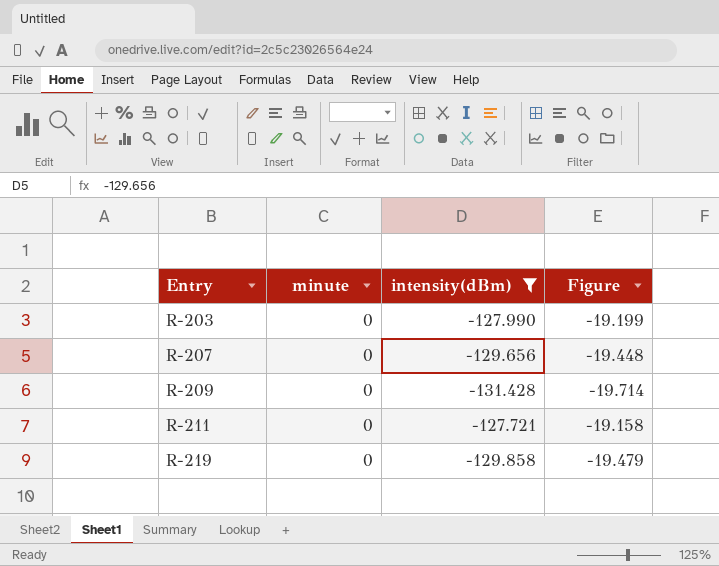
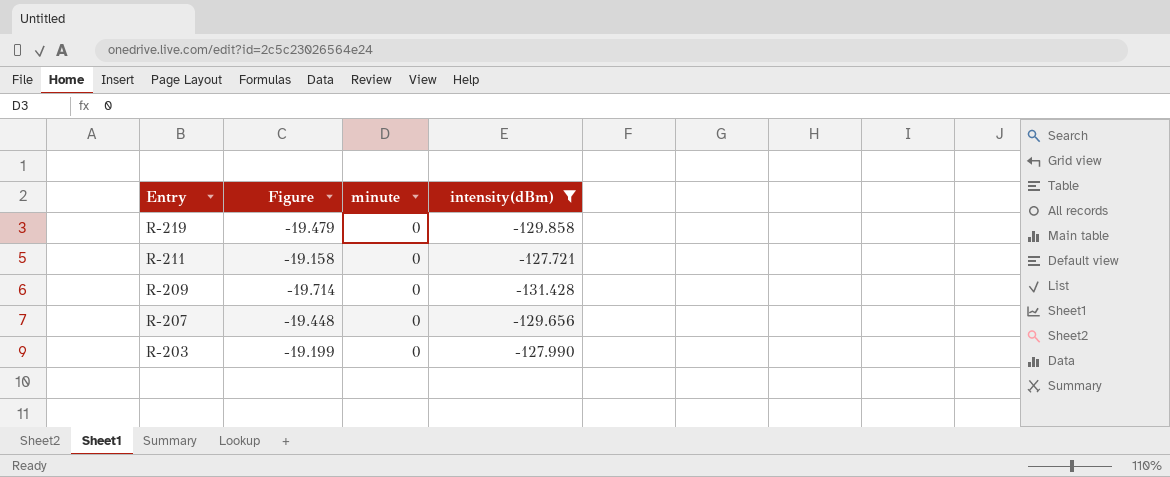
row order: Entry ascending -> Entry descending
column Figure | position: 4 -> 2

